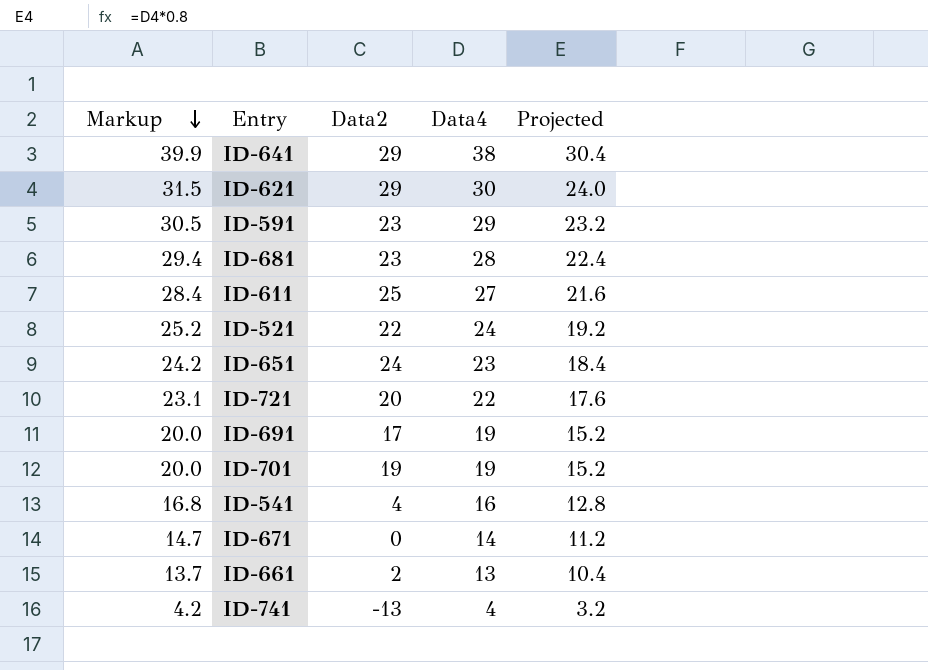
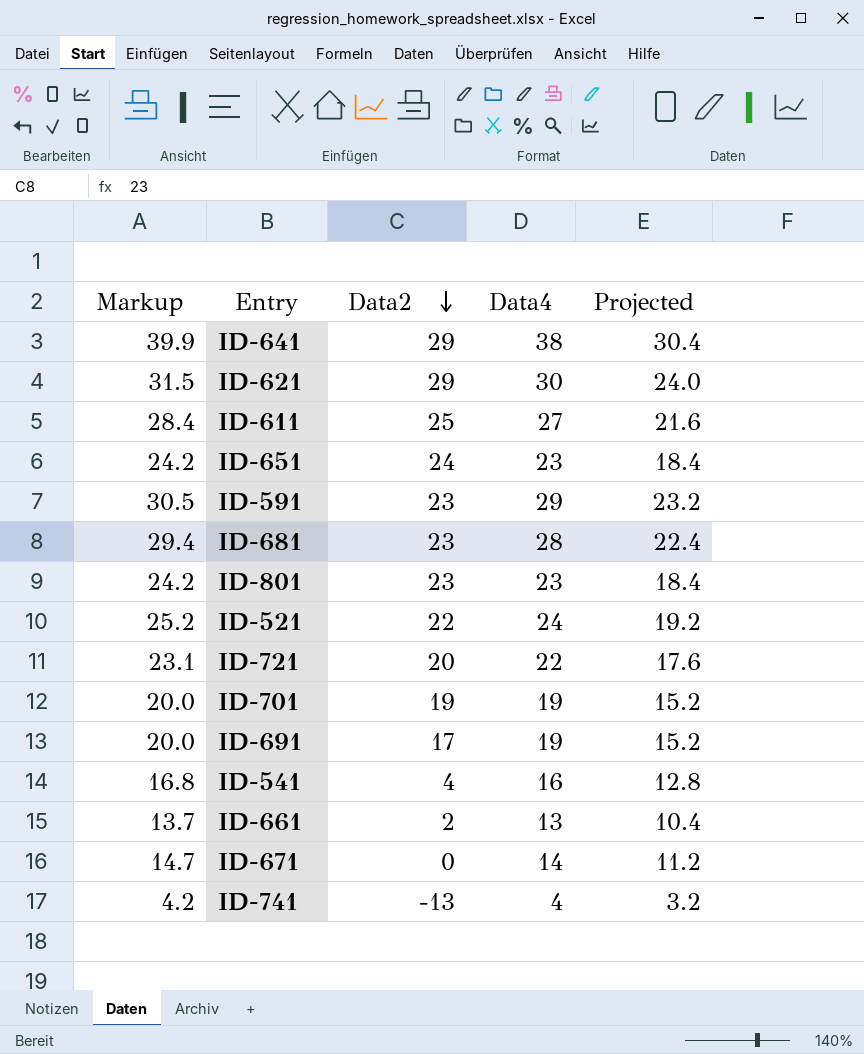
row order: Markup descending -> Data2 descending
row ID-801: none -> 24.2 | 23 | 23 | 18.4

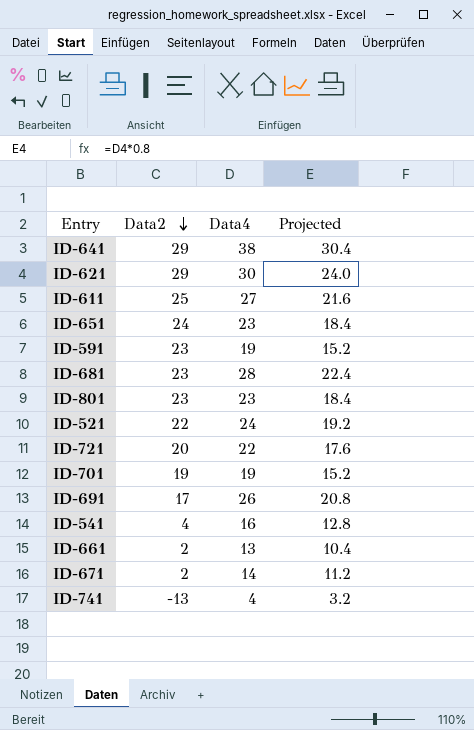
column Markup | formula: [Data4] * 1.05 -> none
ID-591 | Data4: 29 -> 19
ID-591 | Projected: 23.2 -> 15.2
ID-691 | Data4: 19 -> 26
ID-691 | Projected: 15.2 -> 20.8
ID-671 | Data2: 0 -> 2

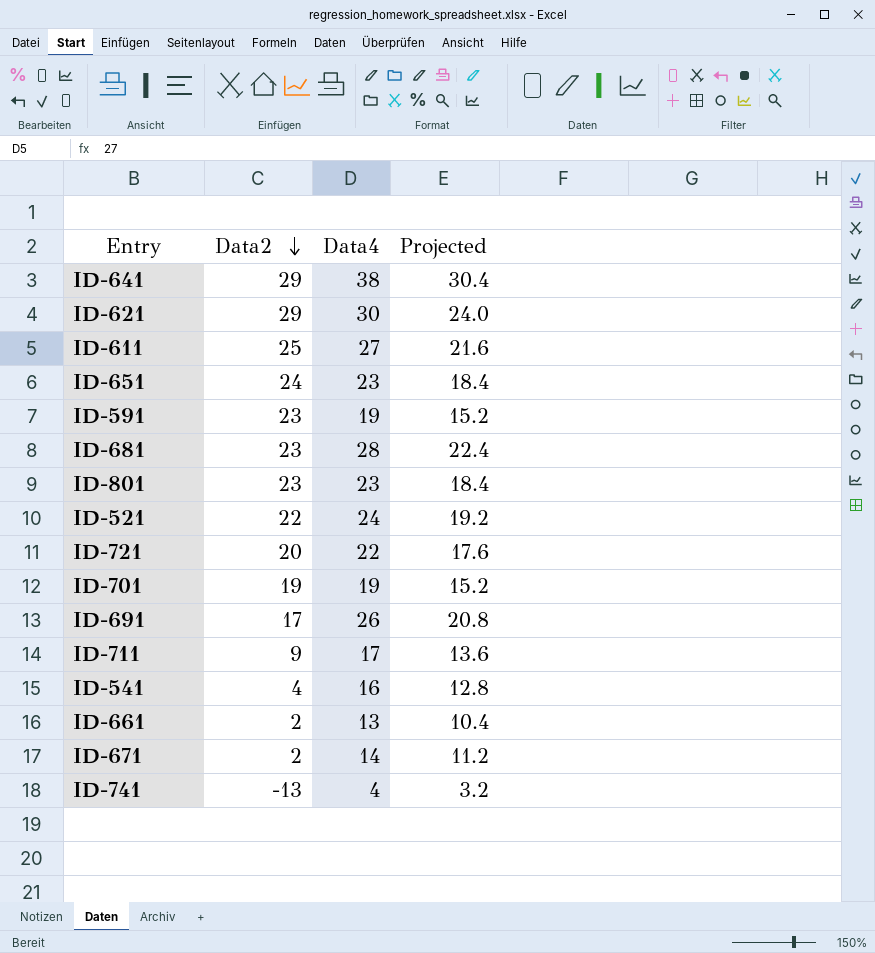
row ID-711: none -> 9 | 17 | 13.6

